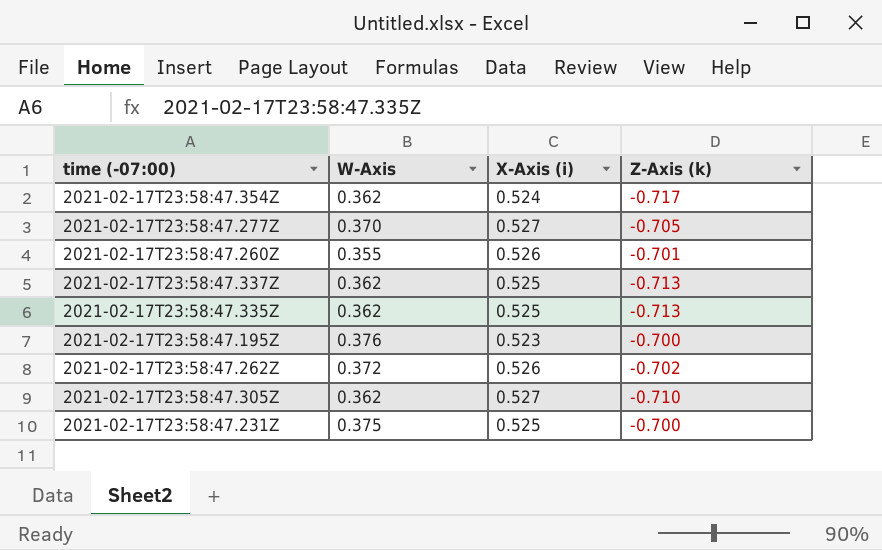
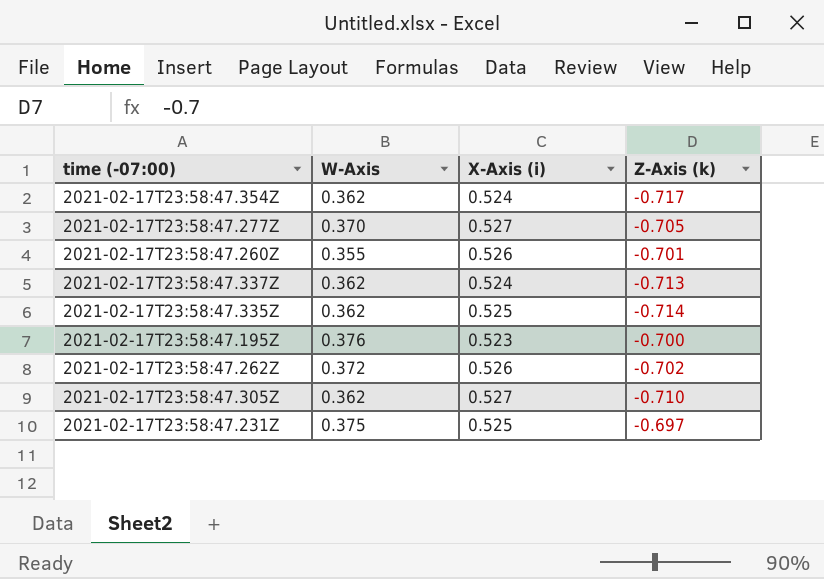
2021-02-17T23:58:47.337Z | X-Axis (i): 0.525 -> 0.524
2021-02-17T23:58:47.335Z | Z-Axis (k): -0.713 -> -0.714
2021-02-17T23:58:47.231Z | Z-Axis (k): -0.700 -> -0.697

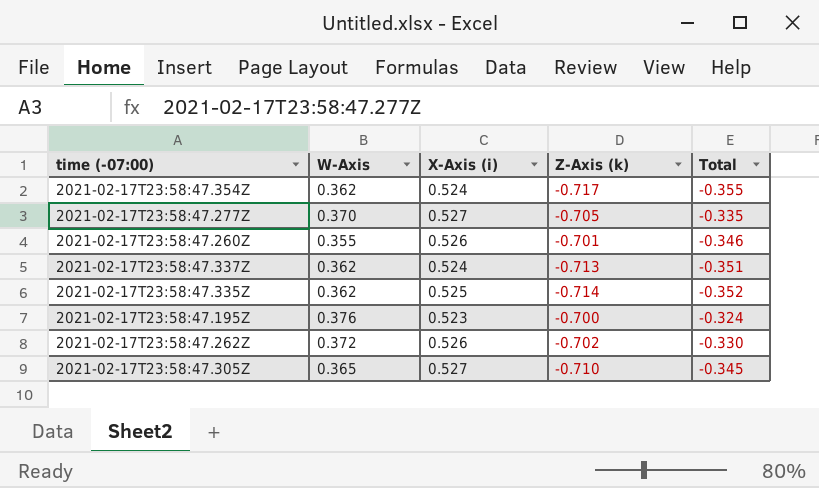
column Total | formula: none -> [W-Axis] + [Z-Axis (k)]
row 2021-02-17T23:58:47.231Z: 0.375 | 0.525 | -0.697 -> none
2021-02-17T23:58:47.305Z | W-Axis: 0.362 -> 0.365

